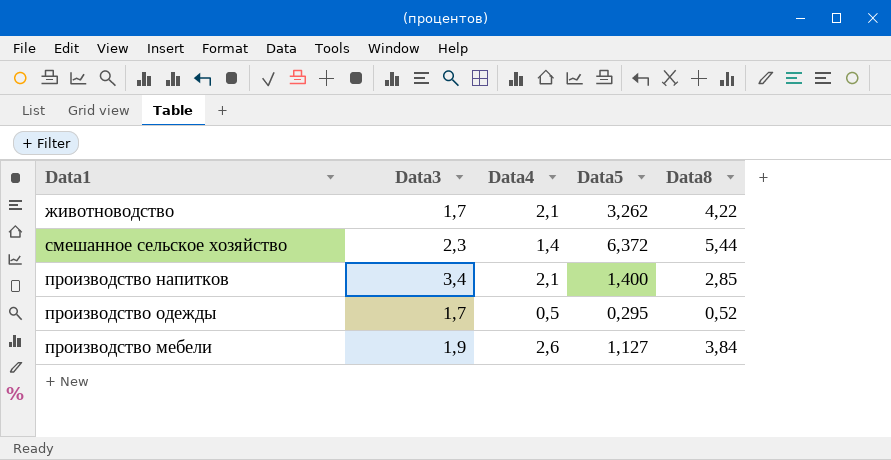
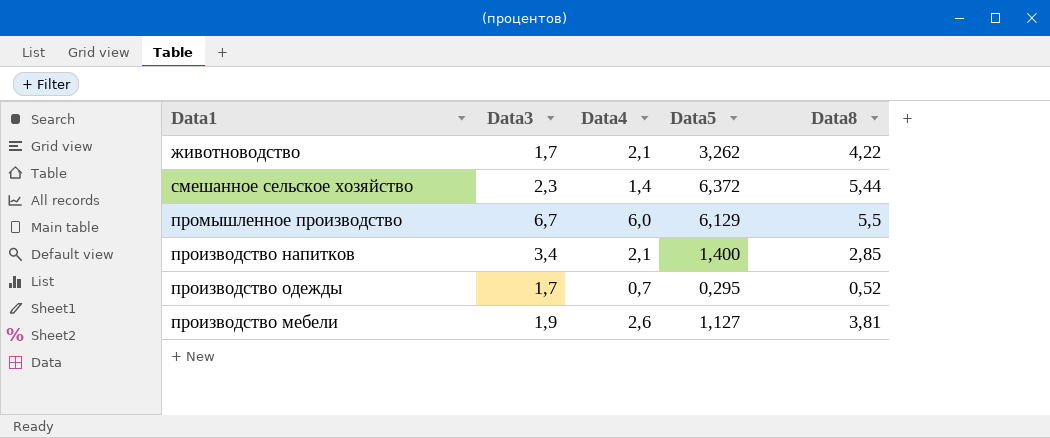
row промышленное производство: none -> 6,7 | 6,0 | 6,129 | 5,5
производство одежды | Data4: 0,5 -> 0,7
производство мебели | Data8: 3,84 -> 3,81

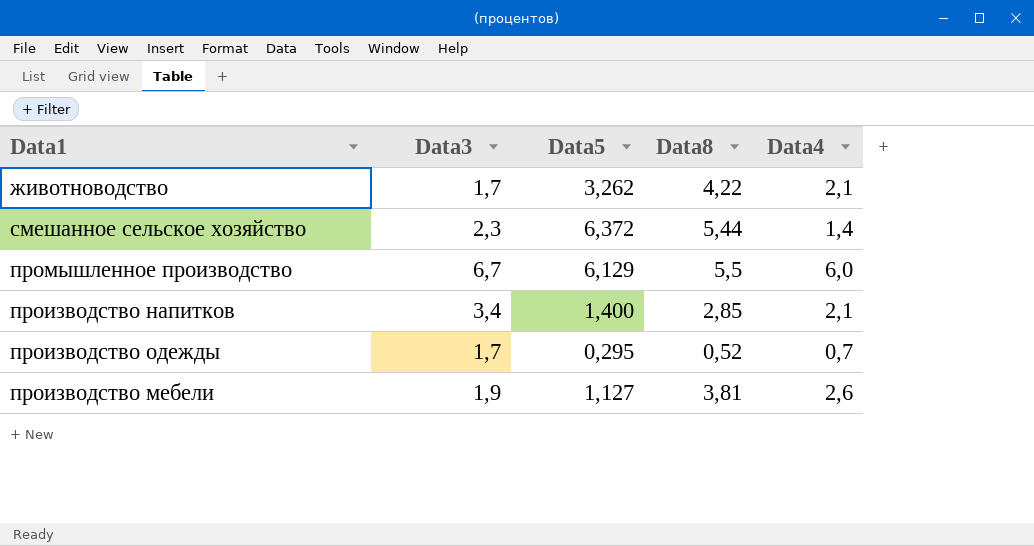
column Data4 | position: 3 -> 5

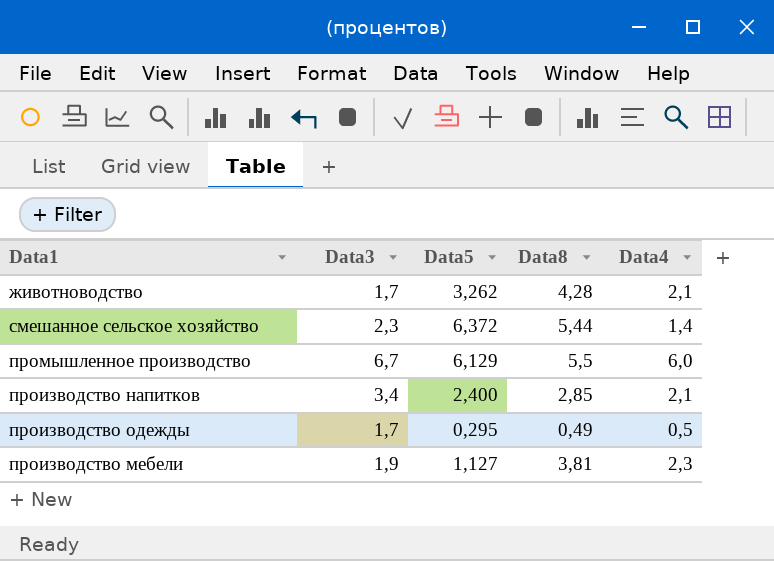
животноводство | Data8: 4,22 -> 4,28
производство напитков | Data5: 1,400 -> 2,400
производство одежды | Data8: 0,52 -> 0,49
производство одежды | Data4: 0,7 -> 0,5
производство мебели | Data4: 2,6 -> 2,3

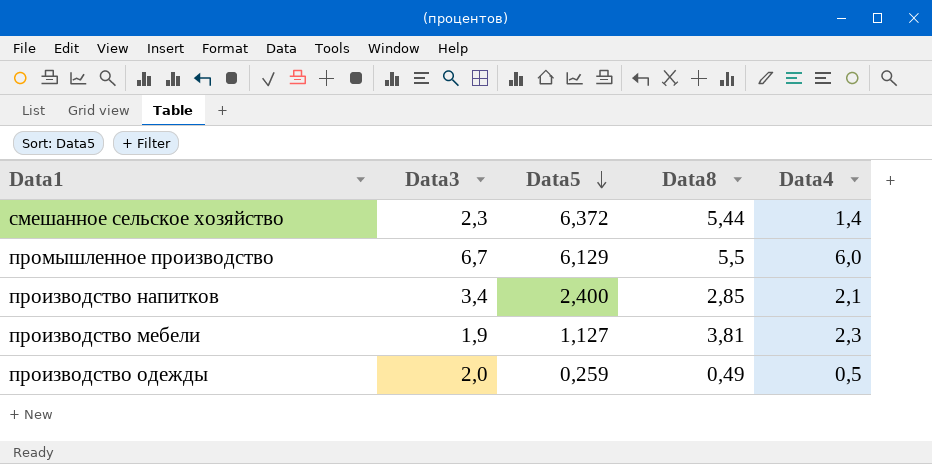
row order: none -> Data5 descending
row животноводство: 1,7 | 3,262 | 4,28 | 2,1 -> none
производство одежды | Data3: 1,7 -> 2,0
производство одежды | Data5: 0,295 -> 0,259

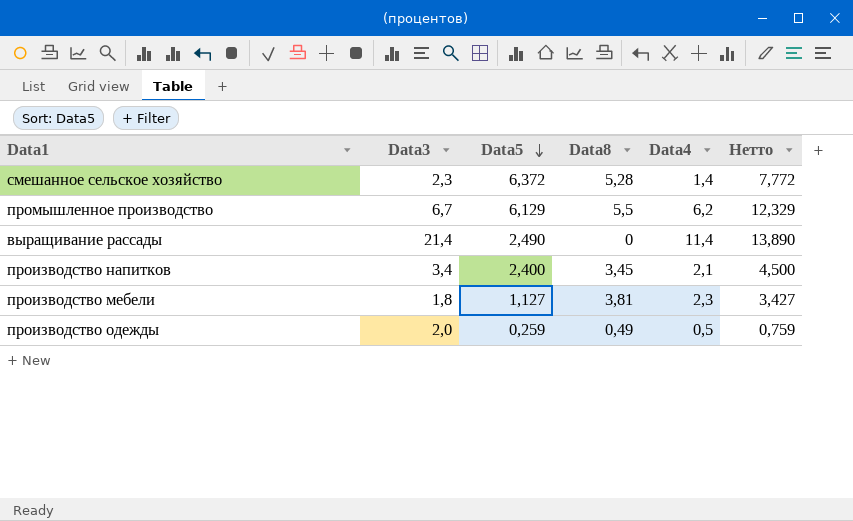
column Нетто | formula: none -> [Data5] + [Data4]
смешанное сельское хозяйство | Data8: 5,44 -> 5,28
промышленное производство | Data4: 6,0 -> 6,2
row выращивание рассады: none -> 21,4 | 2,490 | 0 | 11,4 | 13,890
производство напитков | Data8: 2,85 -> 3,45
производство мебели | Data3: 1,9 -> 1,8

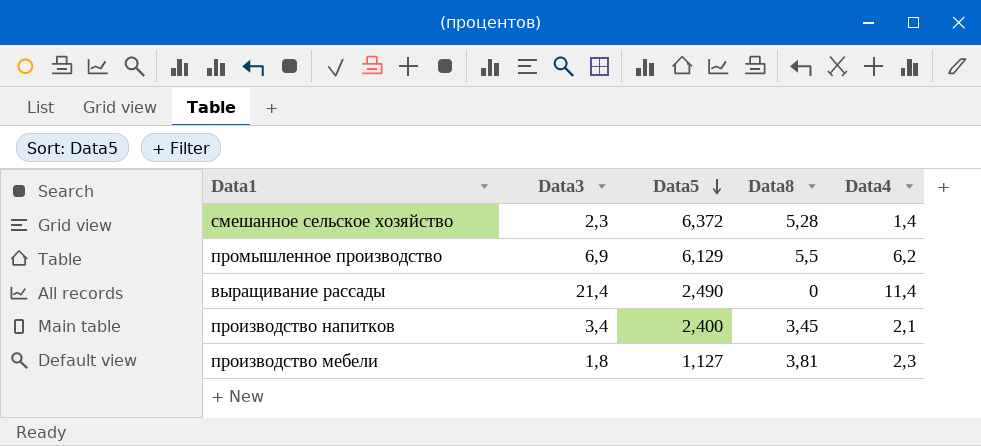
column Нетто | formula: [Data5] + [Data4] -> none
row производство одежды: 2,0 | 0,259 | 0,49 | 0,5 | 0,759 -> none
промышленное производство | Data3: 6,7 -> 6,9

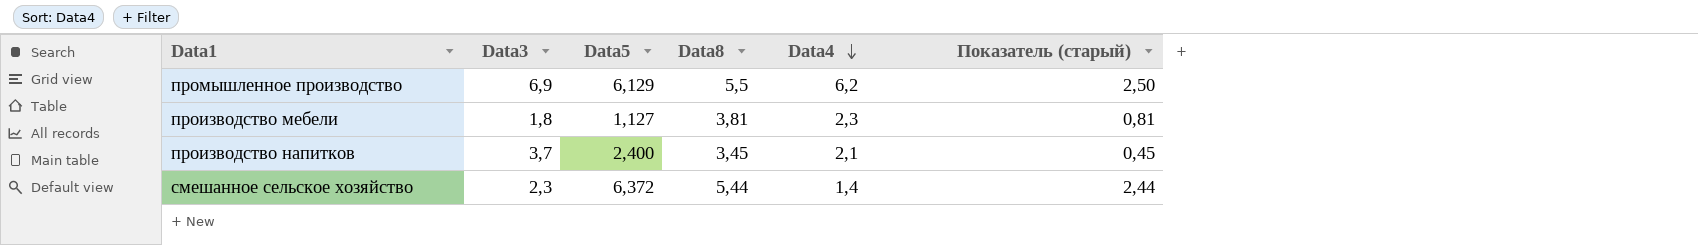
row order: Data5 descending -> Data4 descending
column Показатель (старый) | formula: none -> [Data8] - 3
row выращивание рассады: 21,4 | 2,490 | 0 | 11,4 -> none
производство напитков | Data3: 3,4 -> 3,7
смешанное сельское хозяйство | Data8: 5,28 -> 5,44

